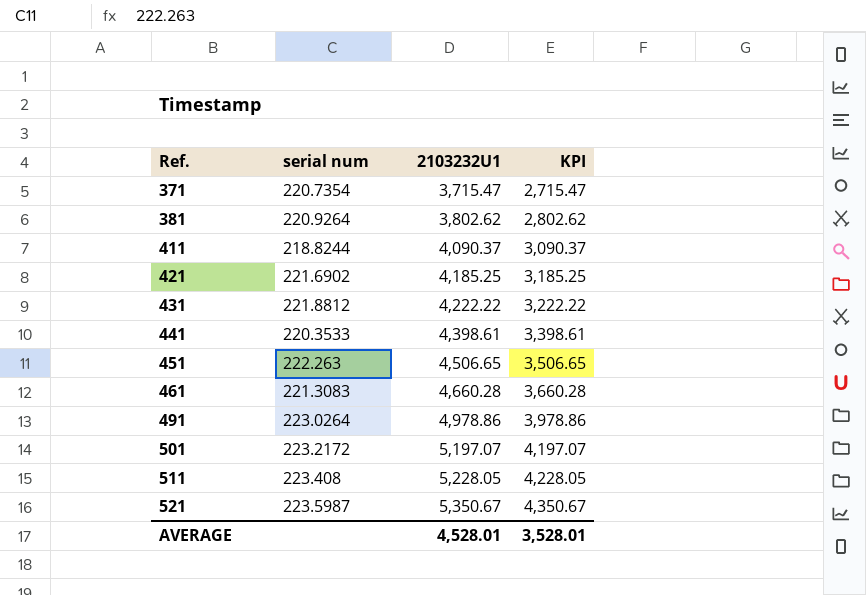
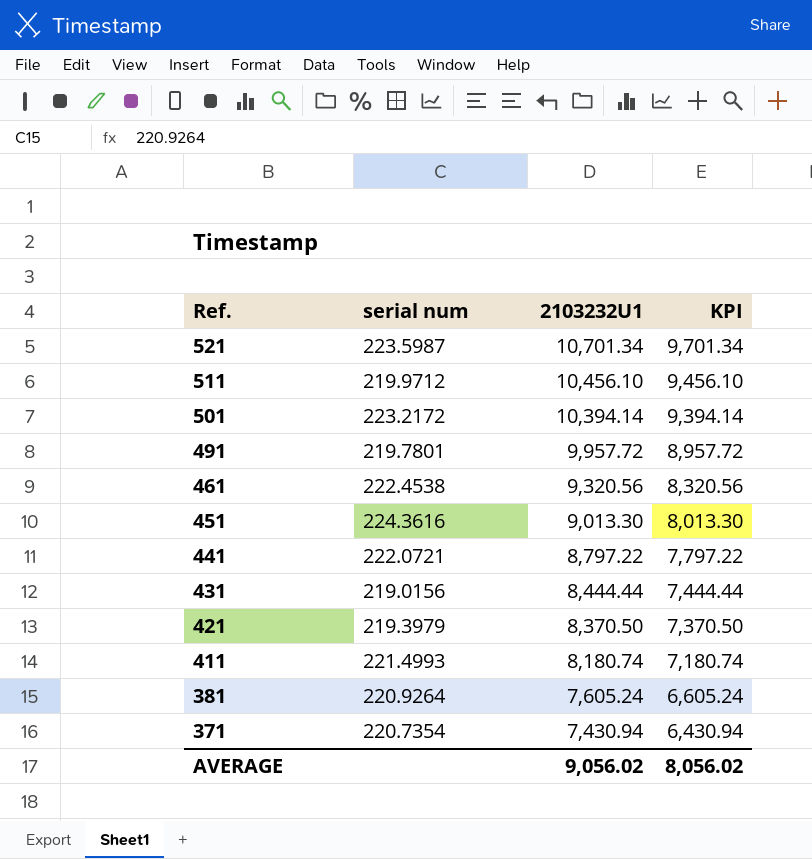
row order: Ref. ascending -> Ref. descending
521 | 2103232U1: 5,350.67 -> 10,701.34
521 | KPI: 4,350.67 -> 9,701.34
511 | serial num: 223.408 -> 219.9712
511 | 2103232U1: 5,228.05 -> 10,456.10
511 | KPI: 4,228.05 -> 9,456.10
501 | 2103232U1: 5,197.07 -> 10,394.14
501 | KPI: 4,197.07 -> 9,394.14
491 | serial num: 223.0264 -> 219.7801
491 | 2103232U1: 4,978.86 -> 9,957.72
491 | KPI: 3,978.86 -> 8,957.72
461 | serial num: 221.3083 -> 222.4538
461 | 2103232U1: 4,660.28 -> 9,320.56
461 | KPI: 3,660.28 -> 8,320.56
451 | serial num: 222.263 -> 224.3616
451 | 2103232U1: 4,506.65 -> 9,013.30
451 | KPI: 3,506.65 -> 8,013.30
441 | serial num: 220.3533 -> 222.0721
441 | 2103232U1: 4,398.61 -> 8,797.22
441 | KPI: 3,398.61 -> 7,797.22
431 | serial num: 221.8812 -> 219.0156
431 | 2103232U1: 4,222.22 -> 8,444.44
431 | KPI: 3,222.22 -> 7,444.44
421 | serial num: 221.6902 -> 219.3979
421 | 2103232U1: 4,185.25 -> 8,370.50
421 | KPI: 3,185.25 -> 7,370.50
411 | serial num: 218.8244 -> 221.4993
411 | 2103232U1: 4,090.37 -> 8,180.74
411 | KPI: 3,090.37 -> 7,180.74
381 | 2103232U1: 3,802.62 -> 7,605.24
381 | KPI: 2,802.62 -> 6,605.24
371 | 2103232U1: 3,715.47 -> 7,430.94
371 | KPI: 2,715.47 -> 6,430.94
AVERAGE | 2103232U1: 4,528.01 -> 9,056.02
AVERAGE | KPI: 3,528.01 -> 8,056.02

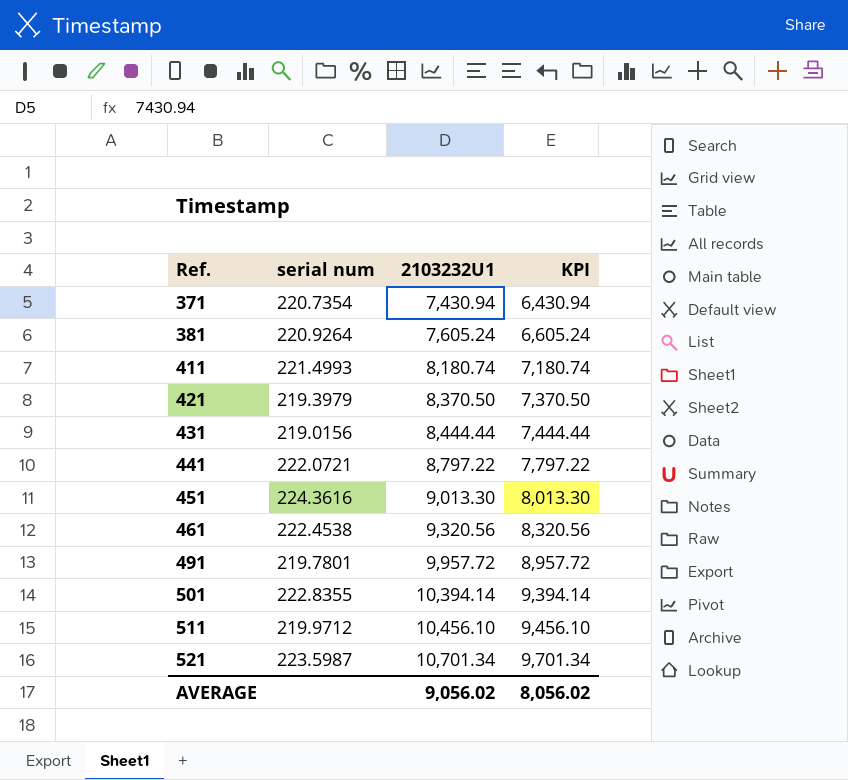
row order: Ref. descending -> Ref. ascending
501 | serial num: 223.2172 -> 222.8355

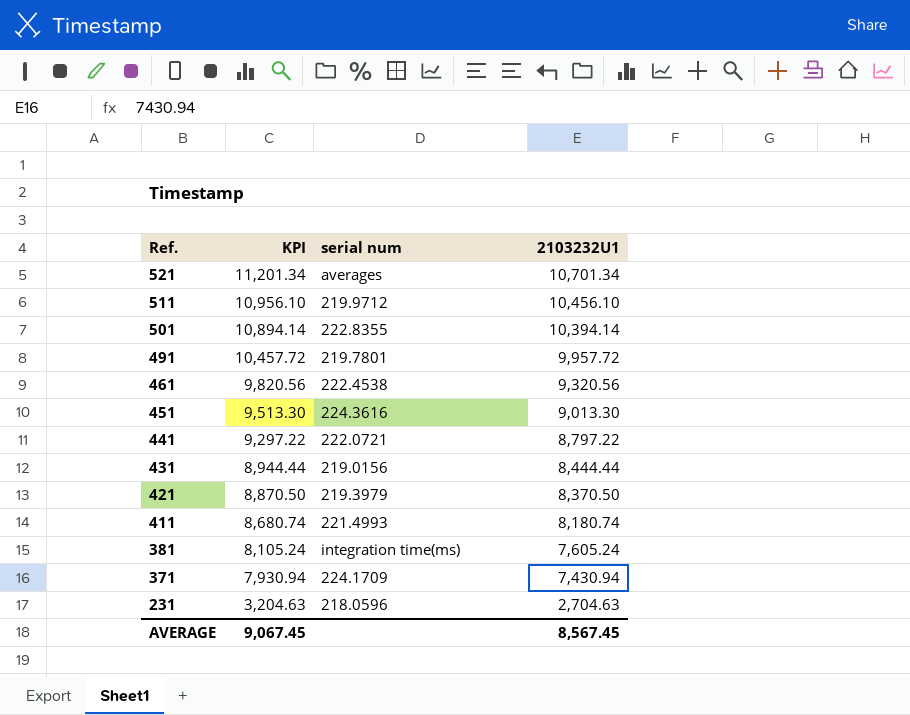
row order: Ref. ascending -> Ref. descending
column KPI | formula: [2103232U1] - 1000 -> [2103232U1] + 500
column KPI | position: 4 -> 2
521 | serial num: 223.5987 -> averages
381 | serial num: 220.9264 -> integration time(ms)
371 | serial num: 220.7354 -> 224.1709
row 231: none -> 3,204.63 | 218.0596 | 2,704.63
AVERAGE | KPI: 8,056.02 -> 9,067.45
AVERAGE | 2103232U1: 9,056.02 -> 8,567.45

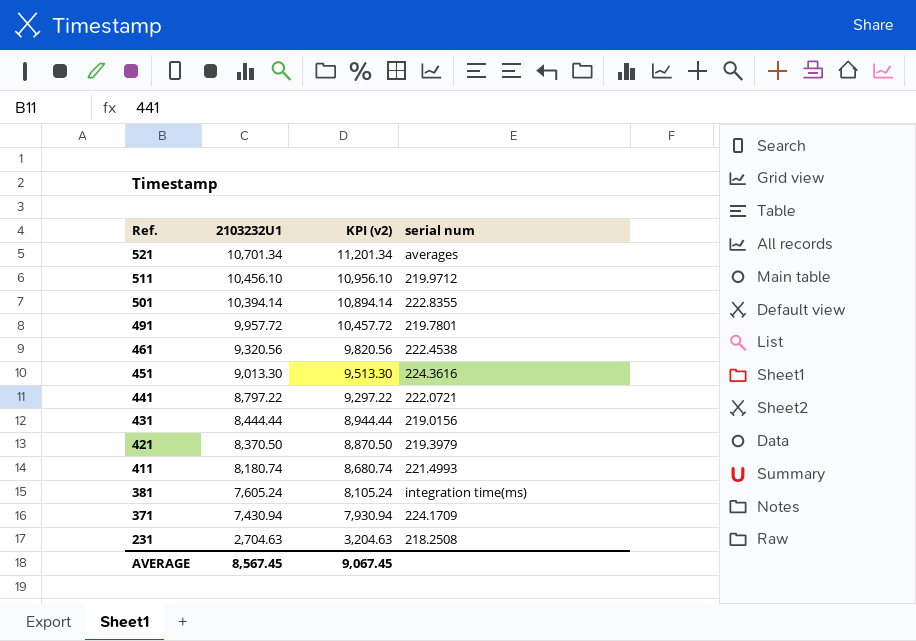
column 2103232U1 | position: 4 -> 2
column name: KPI -> KPI (v2)
231 | serial num: 218.0596 -> 218.2508

